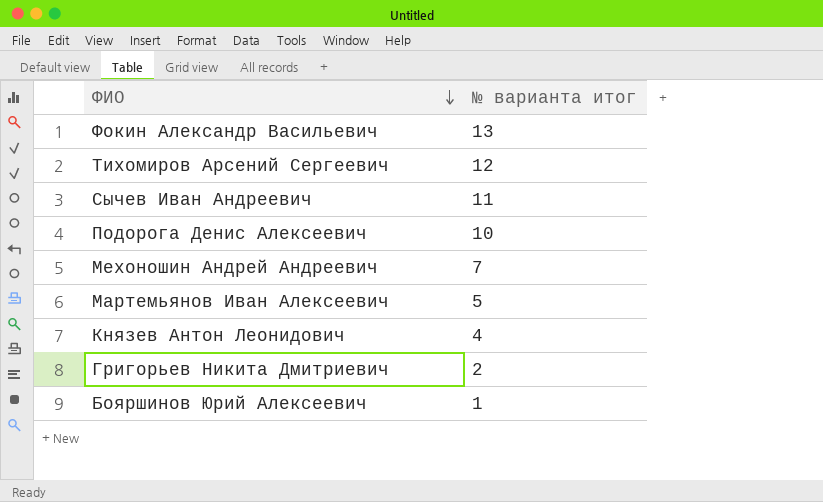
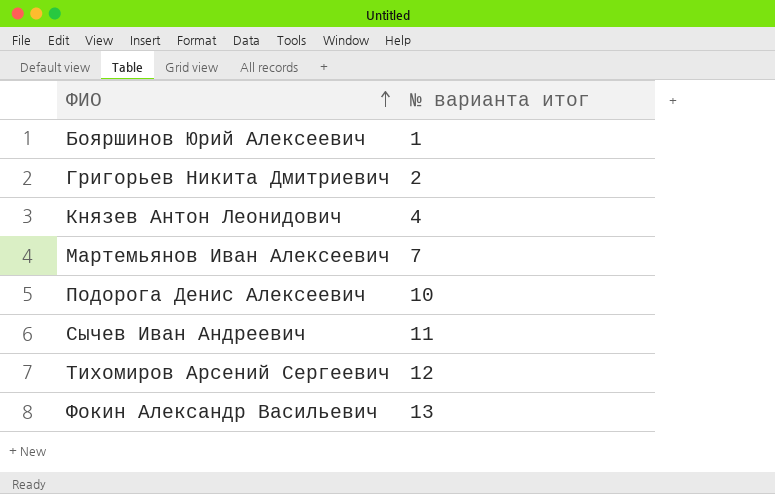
row order: ФИО descending -> ФИО ascending
row Мехоношин Андрей Андреевич: 7 -> none
Мартемьянов Иван Алексеевич | № варианта итог: 5 -> 7

